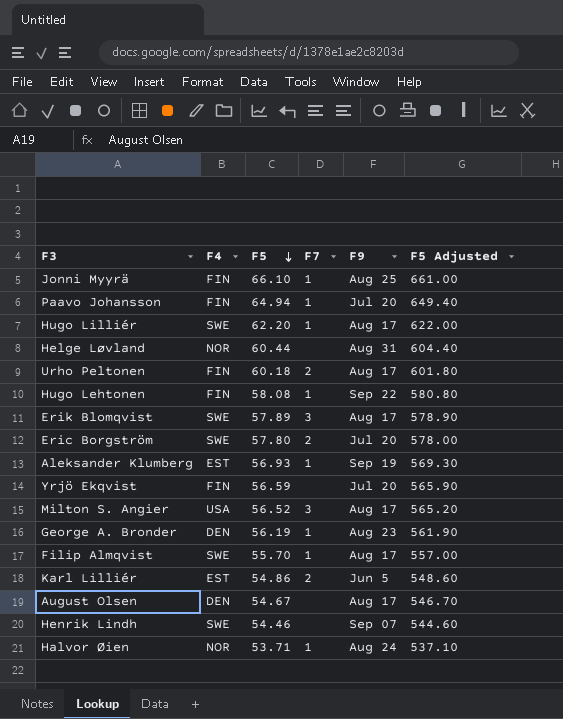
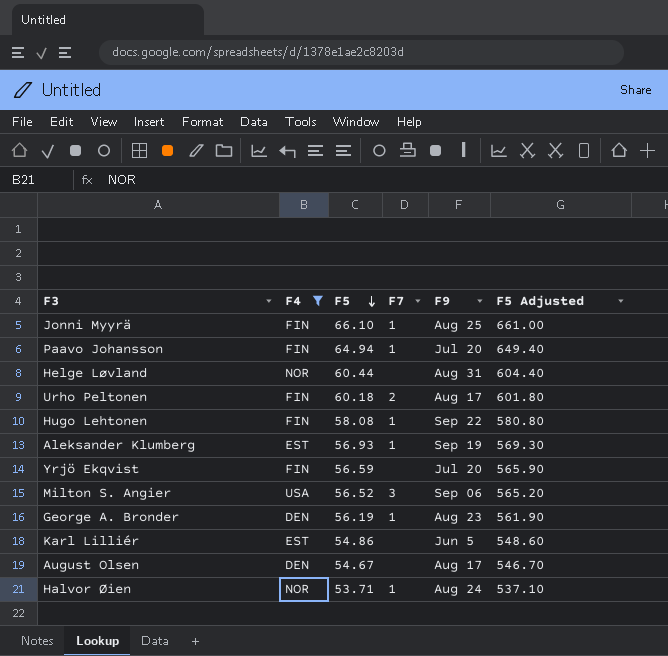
filter: none -> F4 != SWE
Milton S. Angier | F9: Aug 17 -> Sep 06
Karl Lilliér | F7: 2 -> none

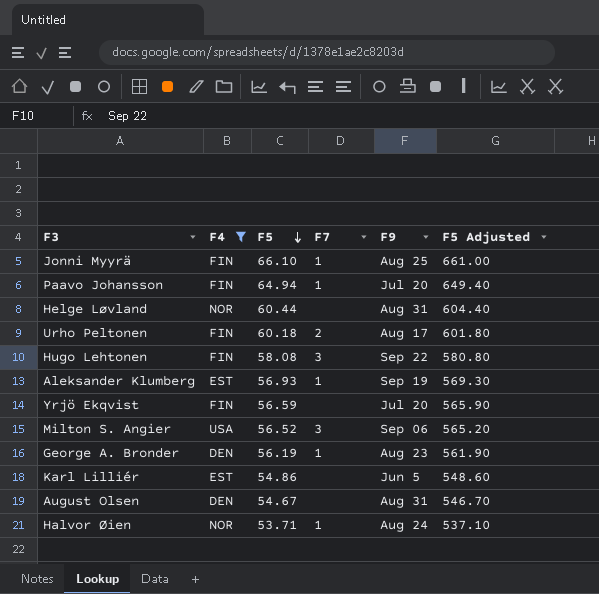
Hugo Lehtonen | F7: 1 -> 3
August Olsen | F9: Aug 17 -> Aug 31

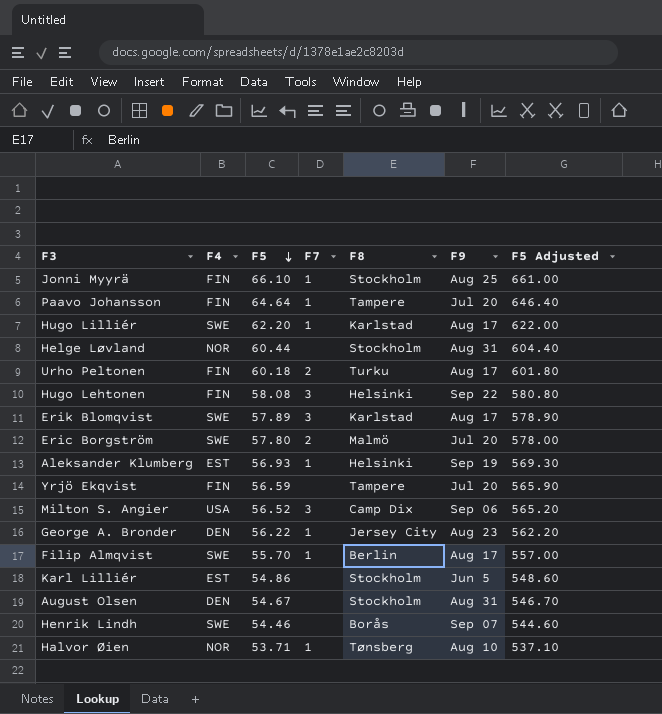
filter: F4 != SWE -> none
column F8 | position: none -> 5
Paavo Johansson | F5: 64.94 -> 64.64
Paavo Johansson | F5 Adjusted: 649.40 -> 646.40
George A. Bronder | F5: 56.19 -> 56.22
George A. Bronder | F5 Adjusted: 561.90 -> 562.20
Halvor Øien | F9: Aug 24 -> Aug 10

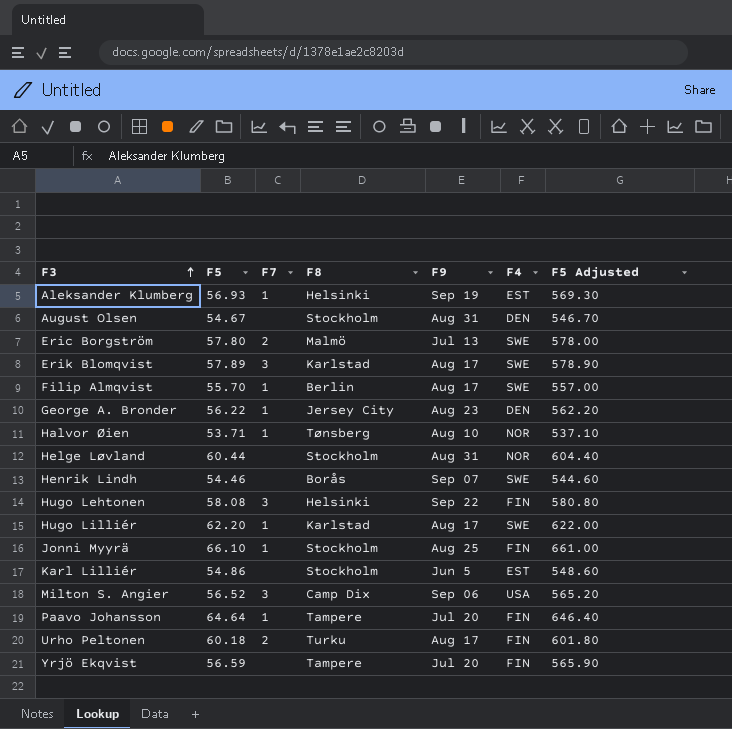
row order: F5 descending -> F3 ascending
column F4 | position: 2 -> 6
Eric Borgström | F9: Jul 20 -> Jul 13

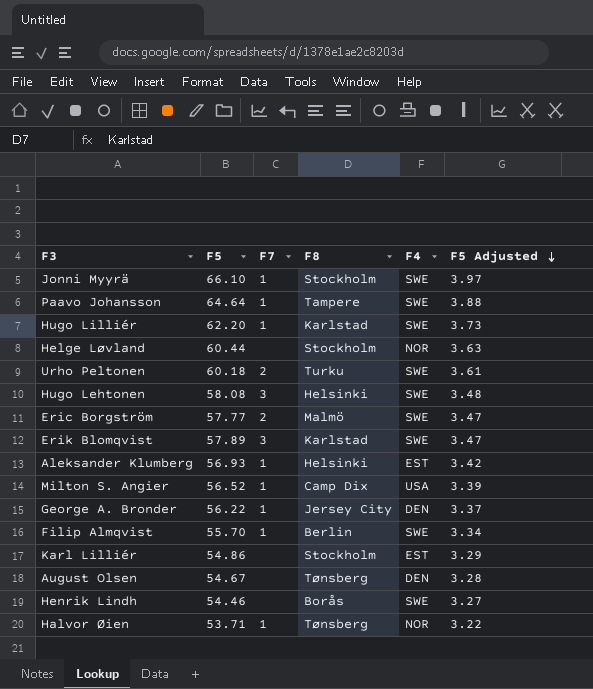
row order: F3 ascending -> F5 Adjusted descending
column F9 | position: 5 -> none
column F5 Adjusted | formula: [F5] * 10 -> [F5] * 0.06
row Yrjö Ekqvist: 56.59 | none | Tampere | Jul 20 | FIN | 565.90 -> none
Jonni Myyrä | F4: FIN -> SWE
Paavo Johansson | F4: FIN -> SWE
Urho Peltonen | F4: FIN -> SWE
Hugo Lehtonen | F4: FIN -> SWE
Eric Borgström | F5: 57.80 -> 57.77
Milton S. Angier | F7: 3 -> 1
August Olsen | F8: Stockholm -> Tønsberg

